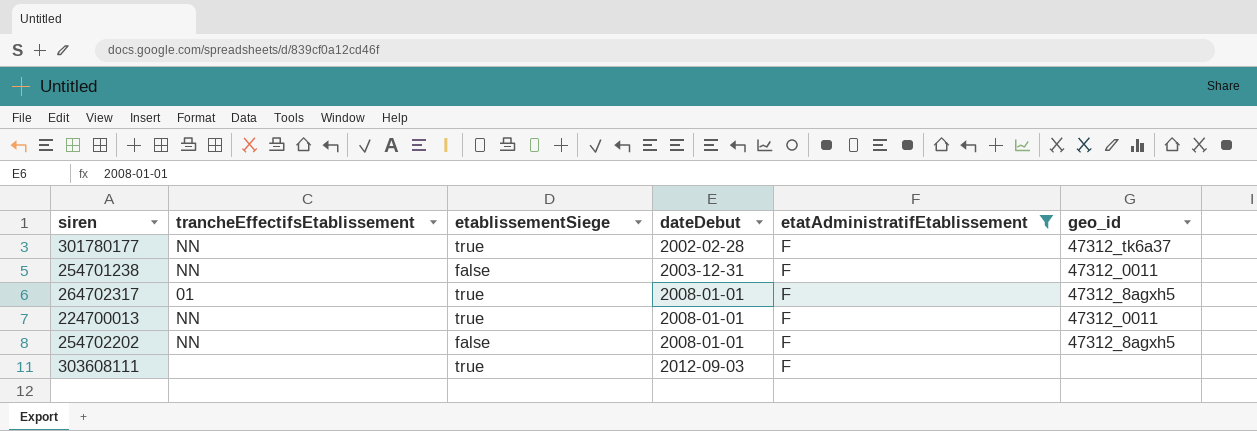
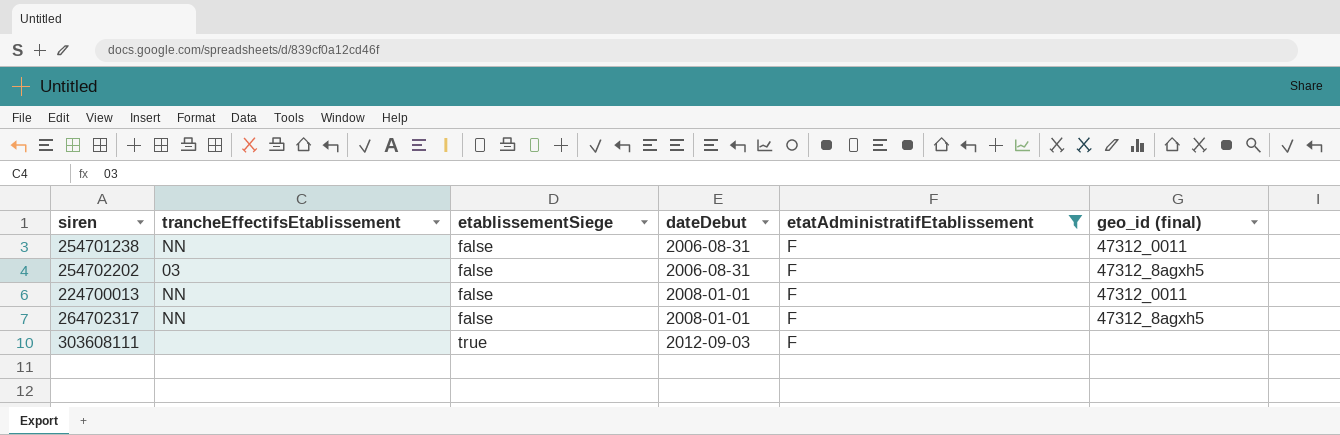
row order: dateDebut ascending -> etablissementSiege ascending
column name: geo_id -> geo_id (final)
row 301780177: NN | true | 2002-02-28 | F | 47312_tk6a37 -> none
254701238 | dateDebut: 2003-12-31 -> 2006-08-31
254702202 | trancheEffectifsEtablissement: NN -> 03
254702202 | dateDebut: 2008-01-01 -> 2006-08-31
224700013 | etablissementSiege: true -> false
264702317 | trancheEffectifsEtablissement: 01 -> NN
264702317 | etablissementSiege: true -> false

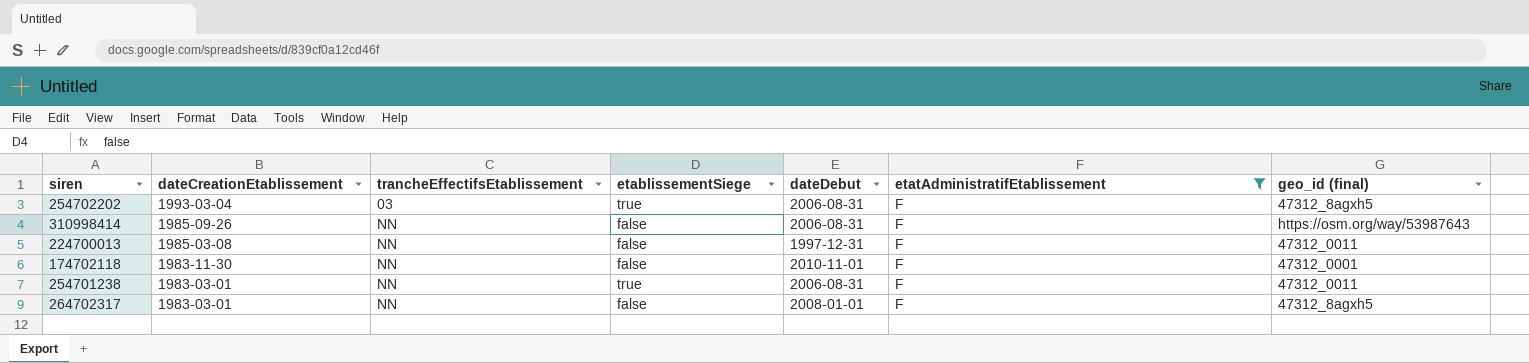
row order: etablissementSiege ascending -> dateCreationEtablissement descending
column dateCreationEtablissement | position: none -> 2
row 303608111: none | true | 2012-09-03 | F | none -> none
254702202 | etablissementSiege: false -> true
row 310998414: none -> 1985-09-26 | NN | false | 2006-08-31 | F | https://osm.org/way/53987643
224700013 | dateDebut: 2008-01-01 -> 1997-12-31
row 174702118: none -> 1983-11-30 | NN | false | 2010-11-01 | F | 47312_0001
254701238 | etablissementSiege: false -> true

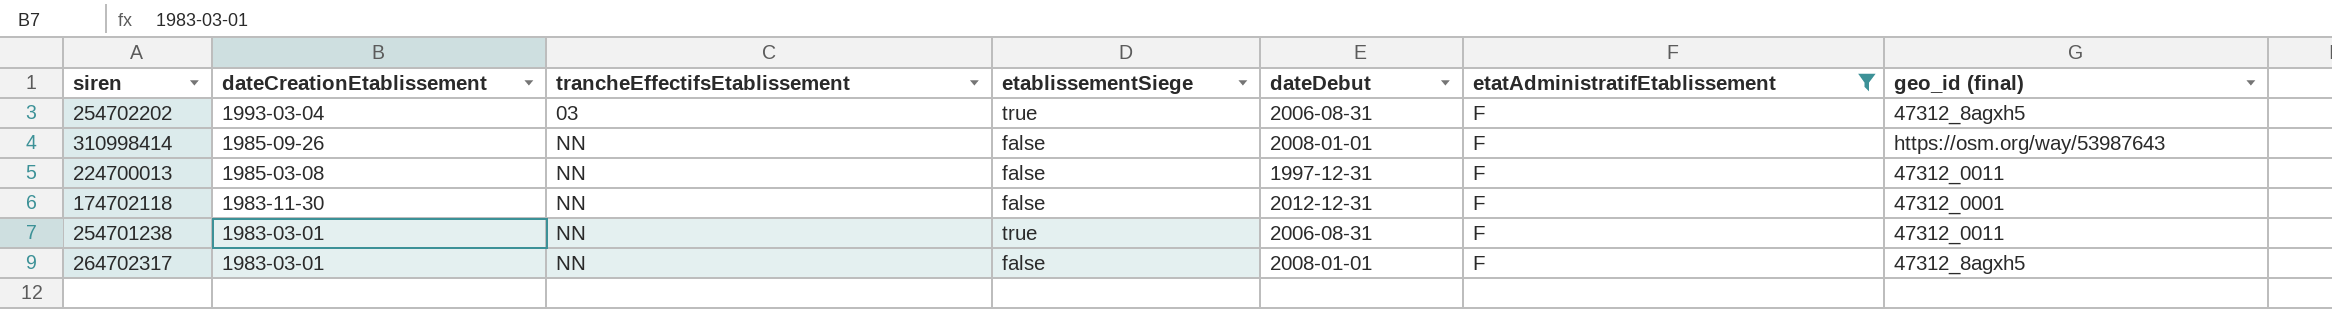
310998414 | dateDebut: 2006-08-31 -> 2008-01-01
174702118 | dateDebut: 2010-11-01 -> 2012-12-31

